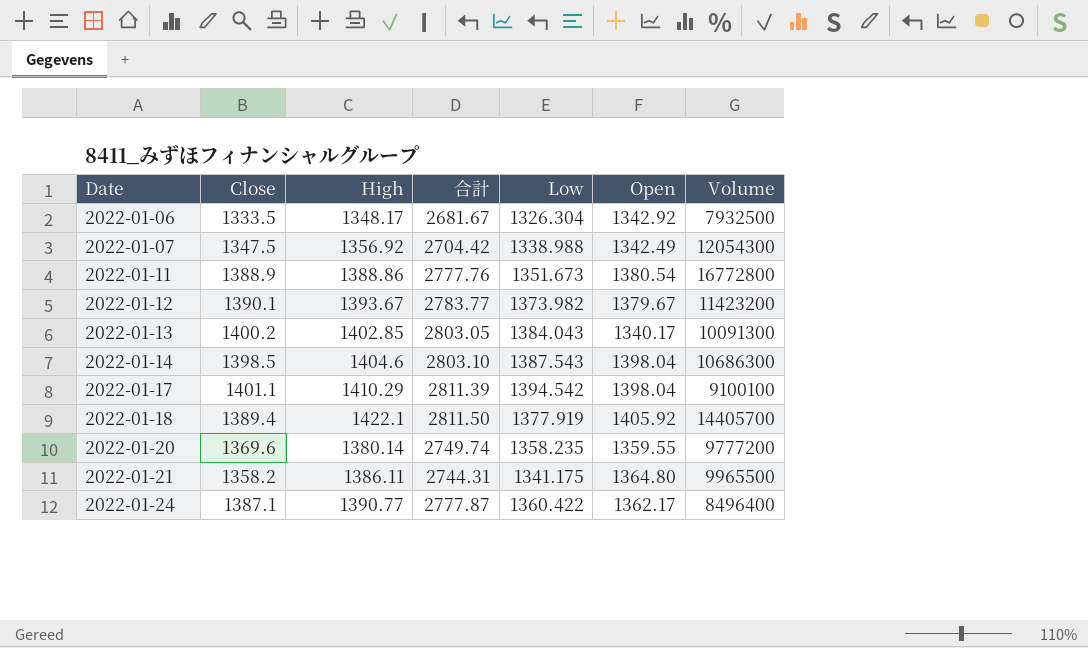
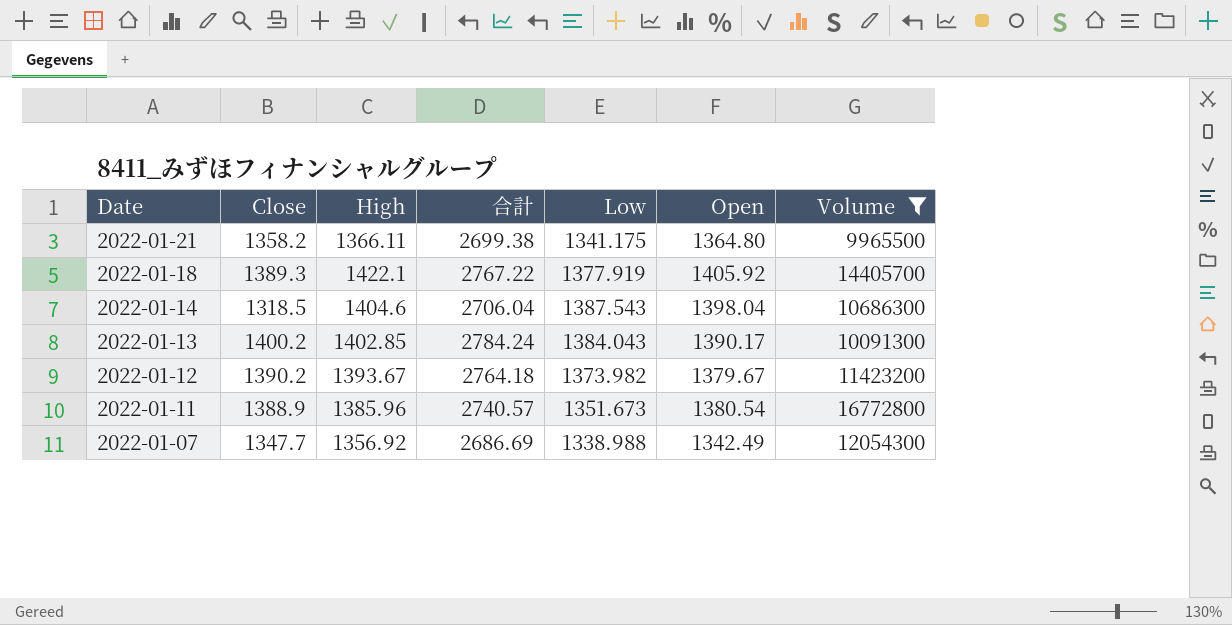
filter: none -> Volume >= 9965500
row order: Date ascending -> Date descending
column 合計 | formula: [Close] + [High] -> [Close] + [Low]
2022-01-21 | High: 1386.11 -> 1366.11
2022-01-18 | Close: 1389.4 -> 1389.3
2022-01-14 | Close: 1398.5 -> 1318.5
2022-01-13 | Open: 1340.17 -> 1390.17
2022-01-12 | Close: 1390.1 -> 1390.2
2022-01-11 | High: 1388.86 -> 1385.96
2022-01-07 | Close: 1347.5 -> 1347.7

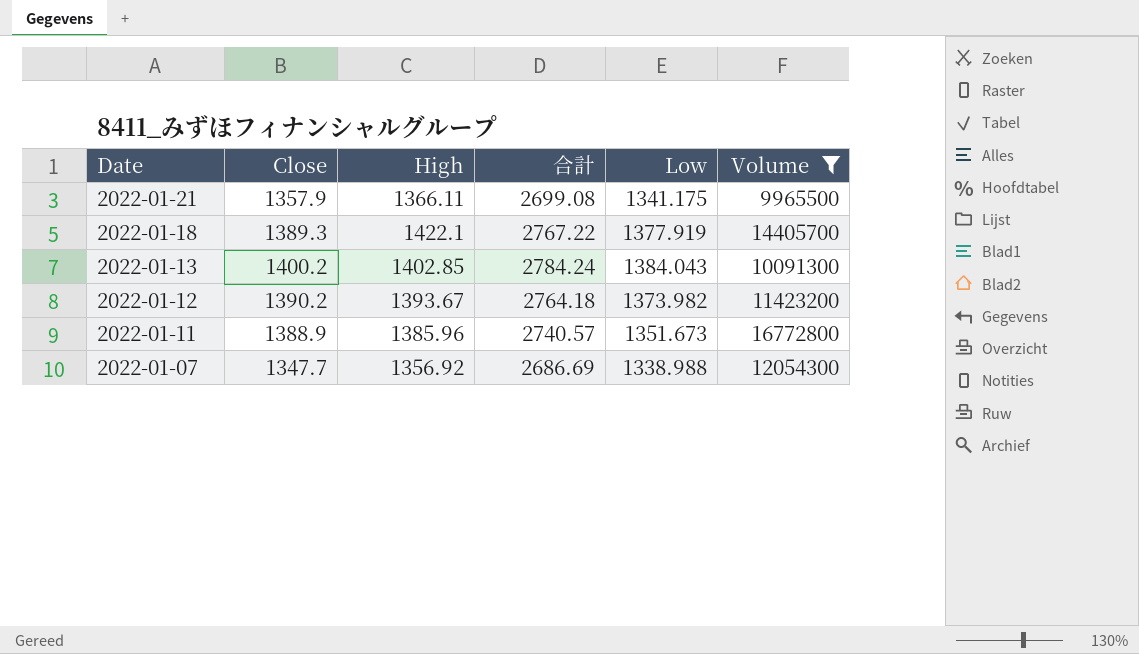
column Open | position: 6 -> none
row 2022-01-14: 1318.5 | 1404.6 | 2706.04 | 1387.543 | 1398.04 | 10686300 -> none
2022-01-21 | Close: 1358.2 -> 1357.9
2022-01-21 | 合計: 2699.38 -> 2699.08

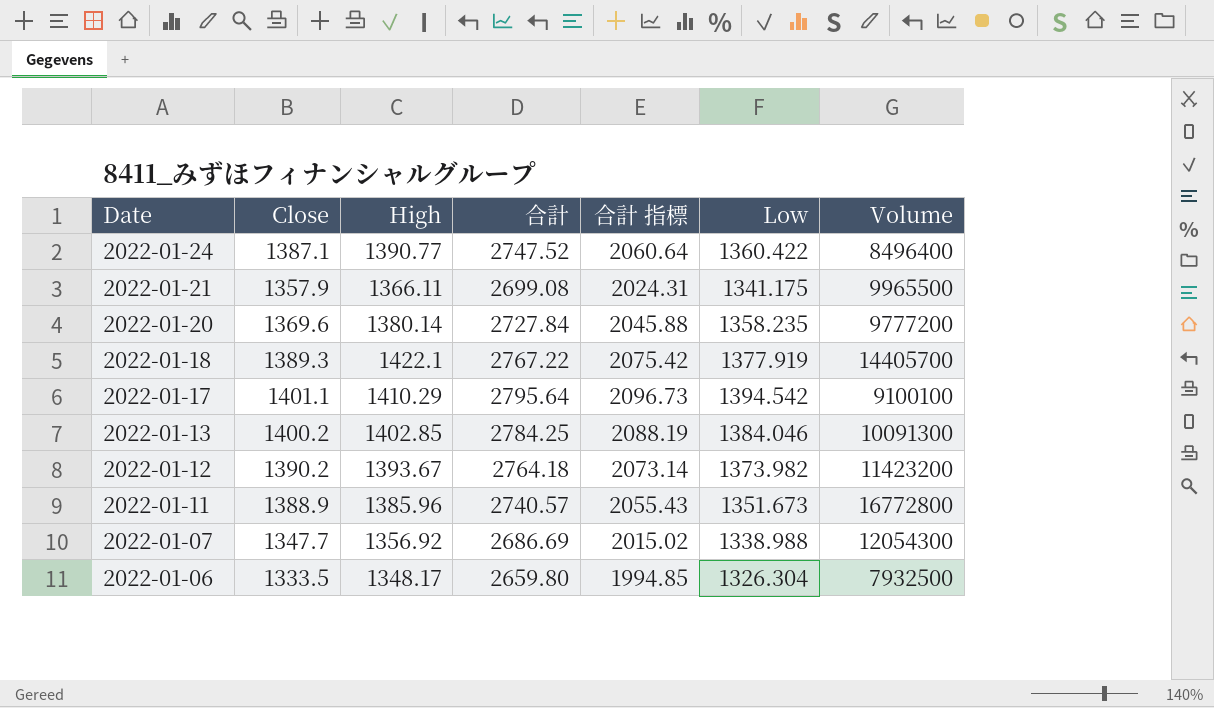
filter: Volume >= 9965500 -> none
column 合計 指標 | formula: none -> [合計] * 0.75
2022-01-13 | 合計: 2784.24 -> 2784.25
2022-01-13 | Low: 1384.043 -> 1384.046

